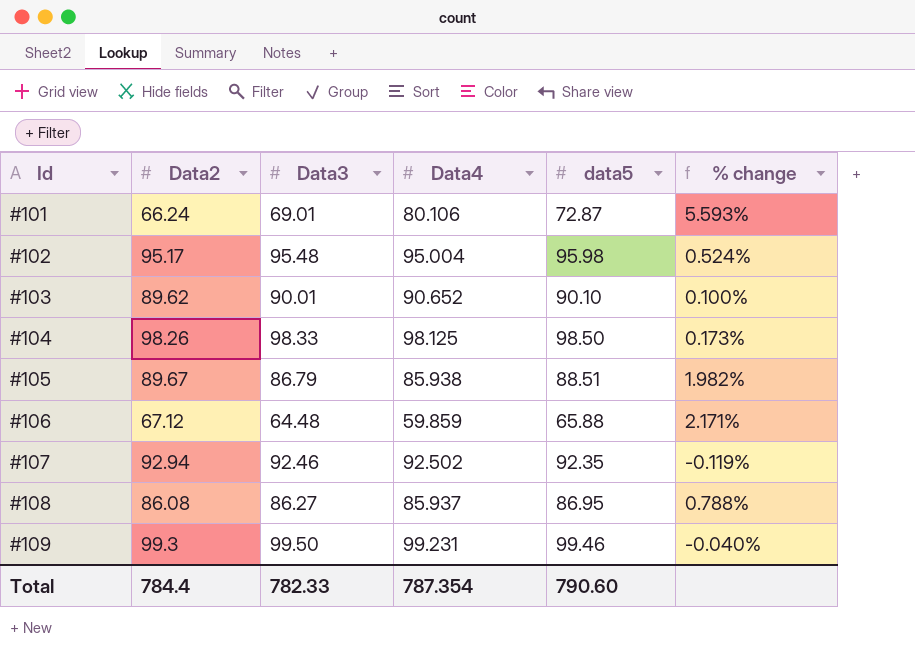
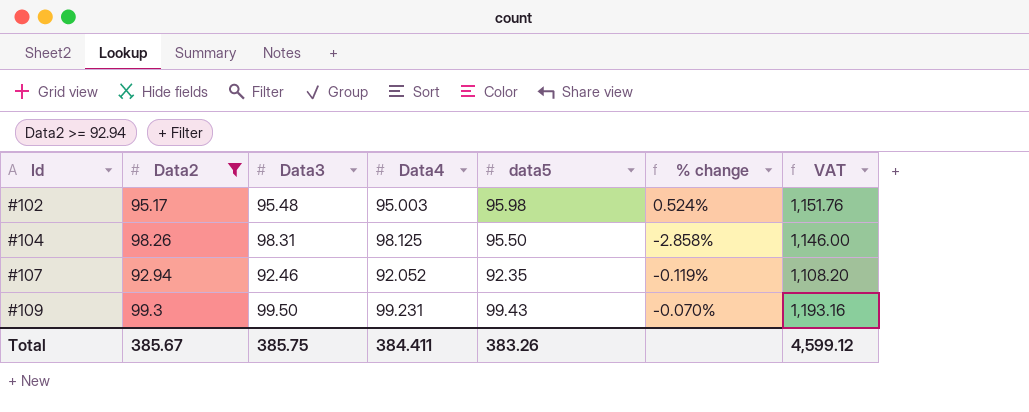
filter: none -> Data2 >= 92.94
column VAT | formula: none -> [data5] * 12
#102 | Data4: 95.004 -> 95.003
#104 | Data3: 98.33 -> 98.31
#104 | data5: 98.50 -> 95.50
#104 | % change: 0.173% -> -2.858%
#107 | Data4: 92.502 -> 92.052
#109 | data5: 99.46 -> 99.43
#109 | % change: -0.040% -> -0.070%
Total | Data2: 784.4 -> 385.67
Total | Data3: 782.33 -> 385.75
Total | Data4: 787.354 -> 384.411
Total | data5: 790.60 -> 383.26

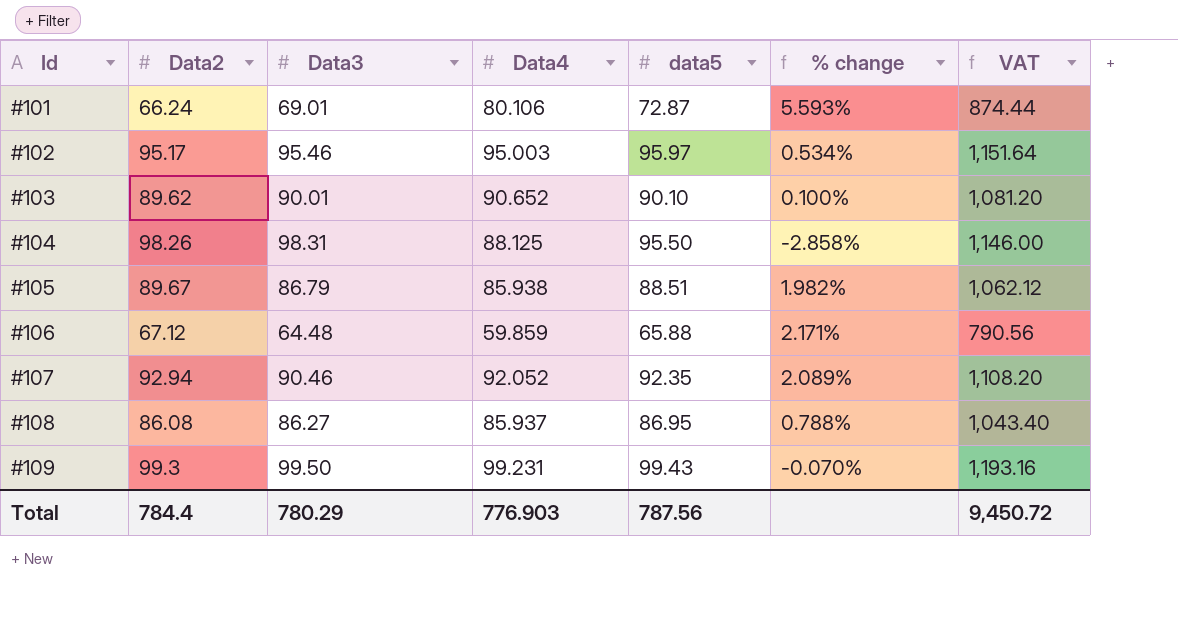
filter: Data2 >= 92.94 -> none
#102 | Data3: 95.48 -> 95.46
#102 | data5: 95.98 -> 95.97
#102 | % change: 0.524% -> 0.534%
#102 | VAT: 1,151.76 -> 1,151.64
#104 | Data4: 98.125 -> 88.125
#107 | Data3: 92.46 -> 90.46
#107 | % change: -0.119% -> 2.089%
Total | Data2: 385.67 -> 784.4
Total | Data3: 385.75 -> 780.29
Total | Data4: 384.411 -> 776.903
Total | data5: 383.26 -> 787.56
Total | VAT: 4,599.12 -> 9,450.72

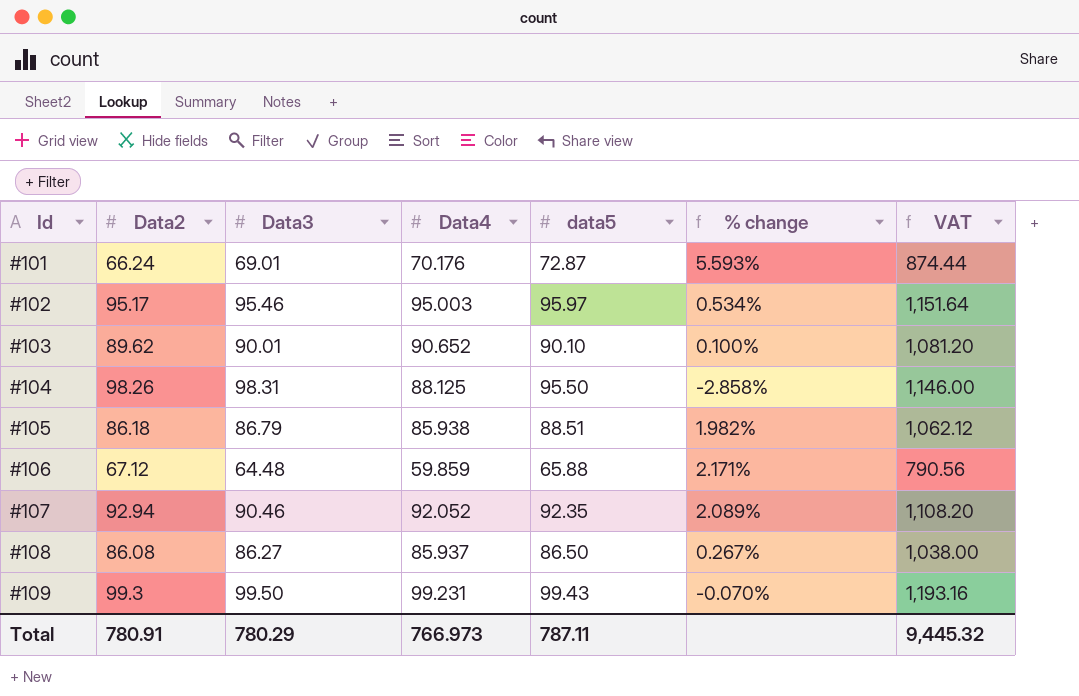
#101 | Data4: 80.106 -> 70.176
#105 | Data2: 89.67 -> 86.18
#108 | data5: 86.95 -> 86.50
#108 | % change: 0.788% -> 0.267%
#108 | VAT: 1,043.40 -> 1,038.00
Total | Data2: 784.4 -> 780.91
Total | Data4: 776.903 -> 766.973
Total | data5: 787.56 -> 787.11
Total | VAT: 9,450.72 -> 9,445.32

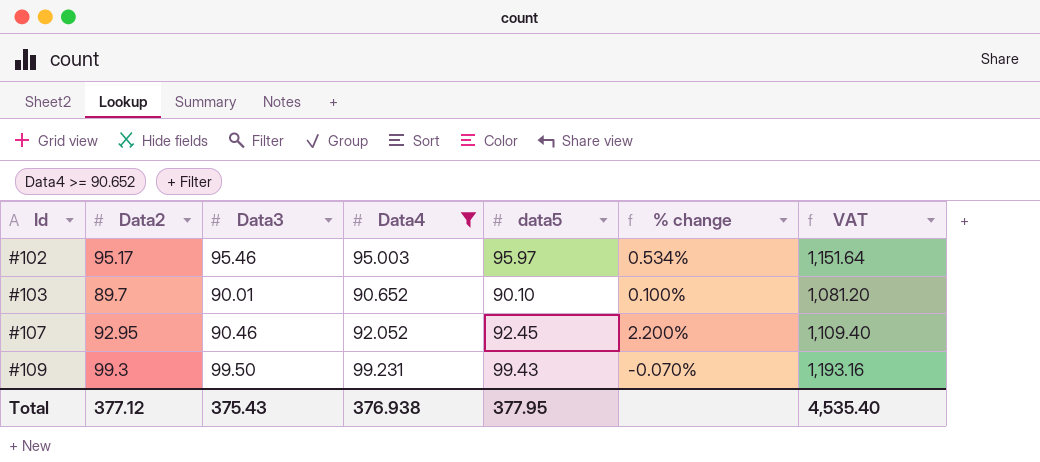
filter: none -> Data4 >= 90.652
#103 | Data2: 89.62 -> 89.7
#107 | Data2: 92.94 -> 92.95
#107 | data5: 92.35 -> 92.45
#107 | % change: 2.089% -> 2.200%
#107 | VAT: 1,108.20 -> 1,109.40
Total | Data2: 780.91 -> 377.12
Total | Data3: 780.29 -> 375.43
Total | Data4: 766.973 -> 376.938
Total | data5: 787.11 -> 377.95
Total | VAT: 9,445.32 -> 4,535.40

